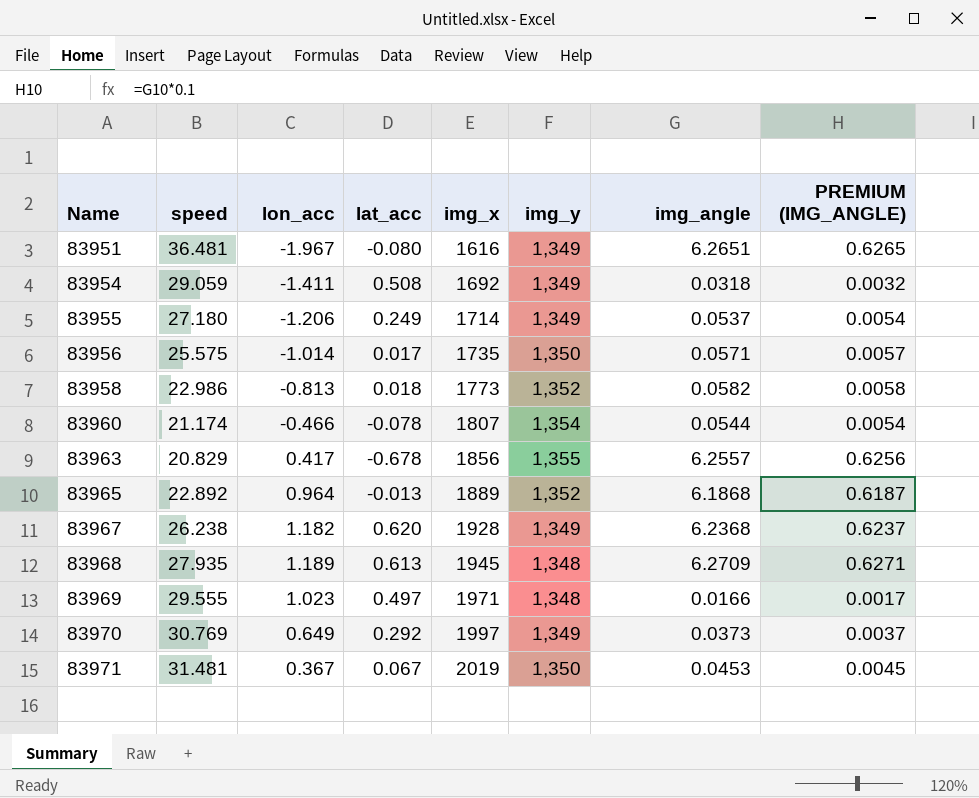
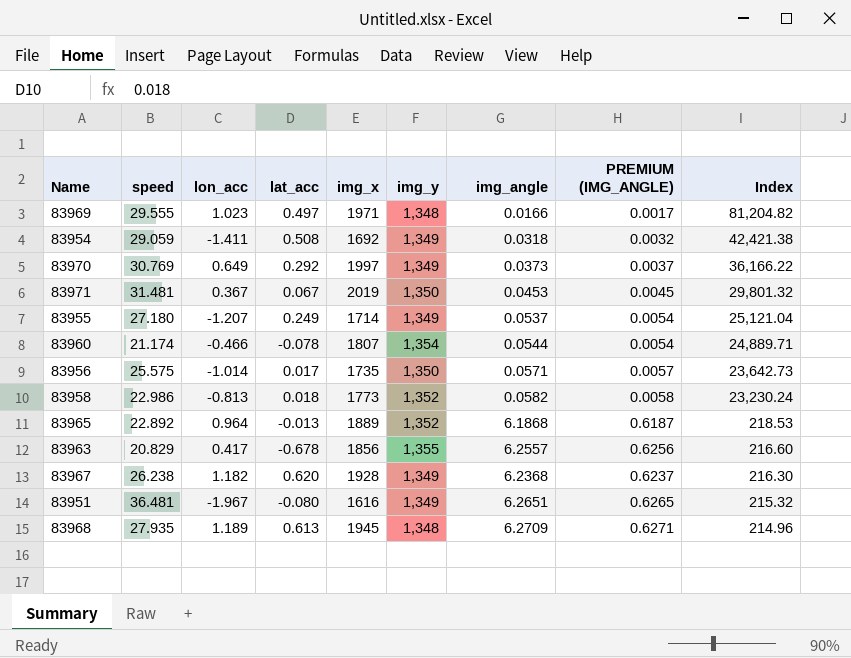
row order: Name ascending -> Index descending
column Index | formula: none -> [img_y] / [img_angle]
83955 | lon_acc: -1.206 -> -1.207

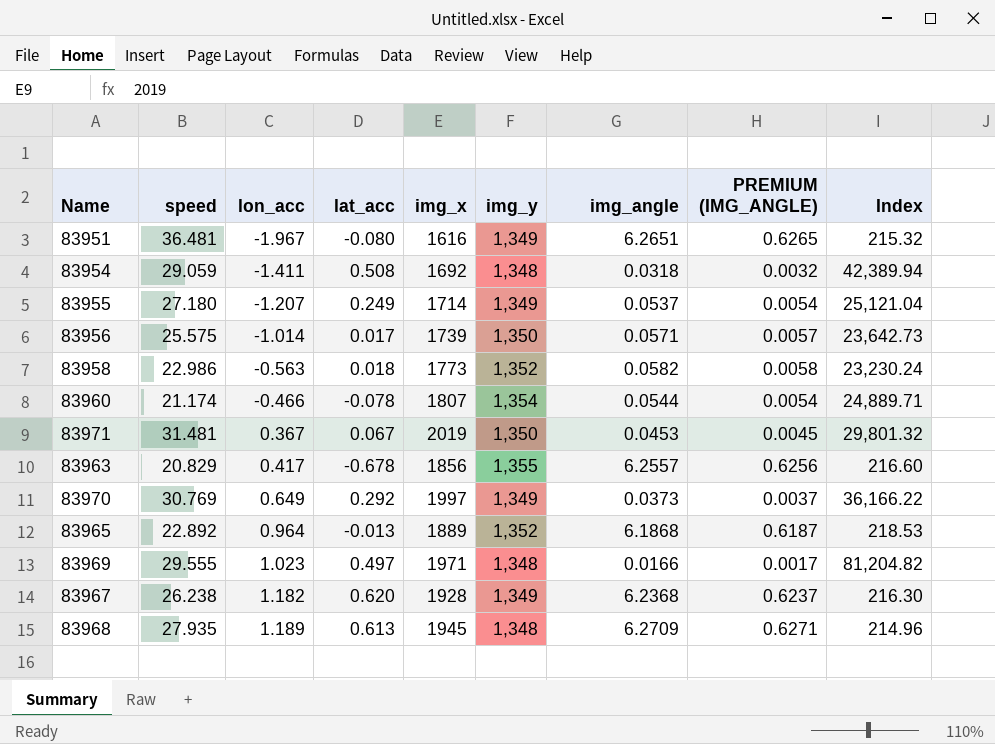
row order: Index descending -> lon_acc ascending
83954 | img_y: 1,349 -> 1,348
83954 | Index: 42,421.38 -> 42,389.94
83956 | img_x: 1735 -> 1739
83958 | lon_acc: -0.813 -> -0.563

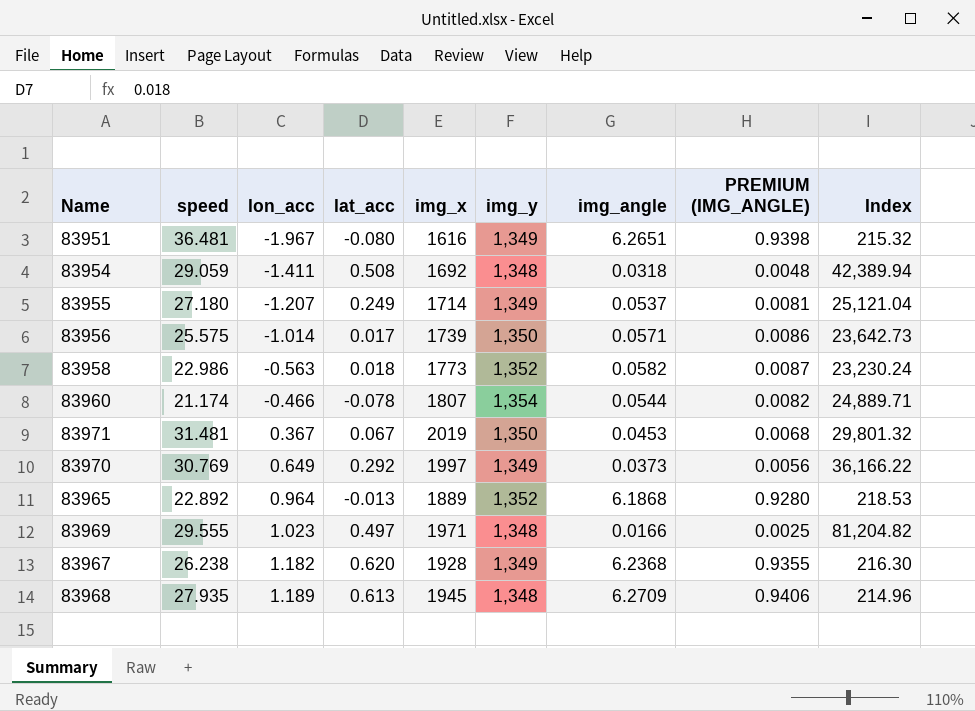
column PREMIUM (IMG_ANGLE) | formula: [img_angle] * 0.1 -> [img_angle] * 0.15
row 83963: 20.829 | 0.417 | -0.678 | 1856 | 1,355 | 6.2557 | 0.6256 | 216.60 -> none

